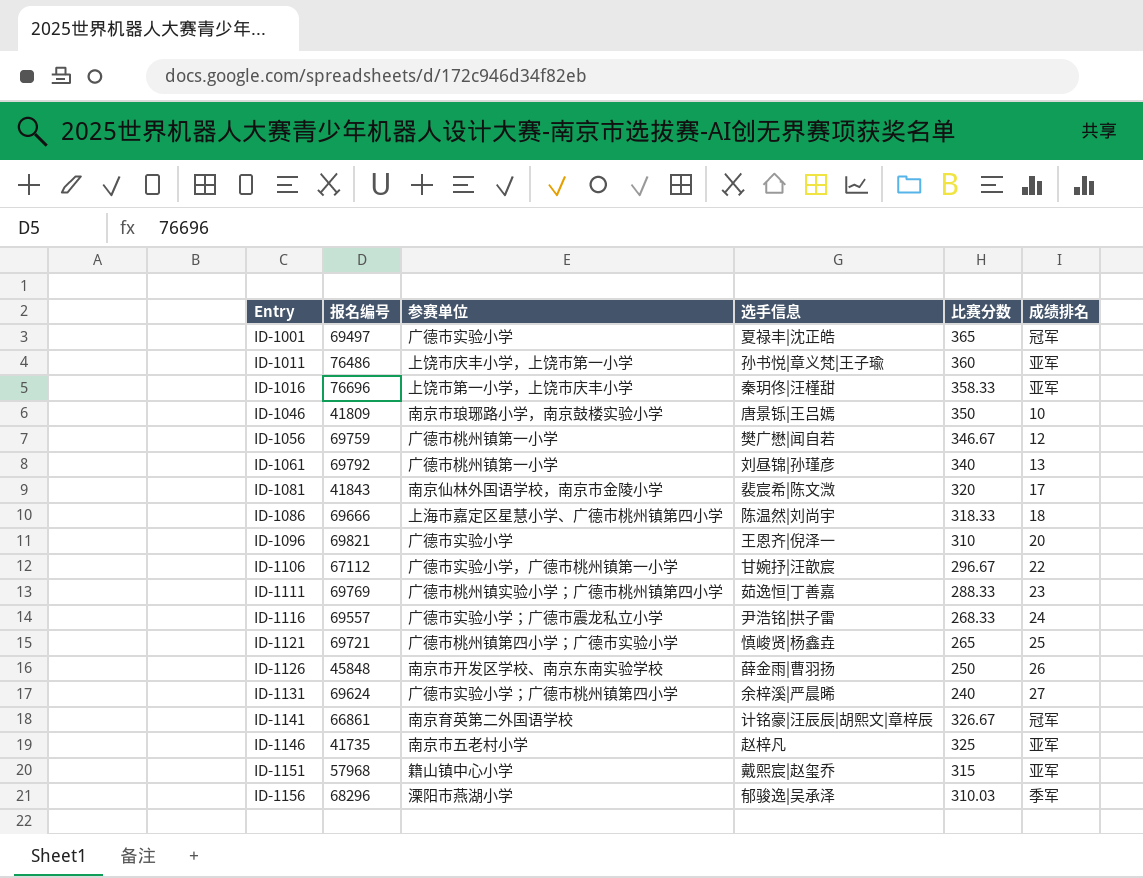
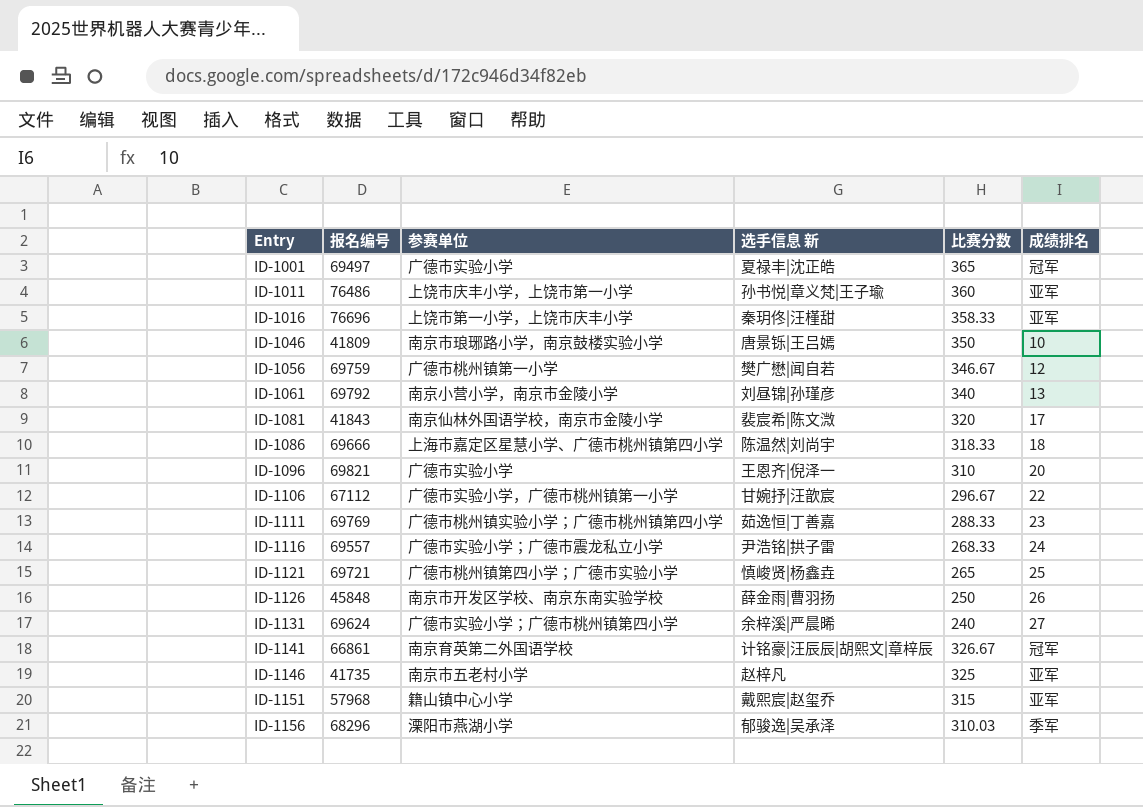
column name: 选手信息 -> 选手信息 新
ID-1061 | 参赛单位: 广德市桃州镇第一小学 -> 南京小营小学，南京市金陵小学

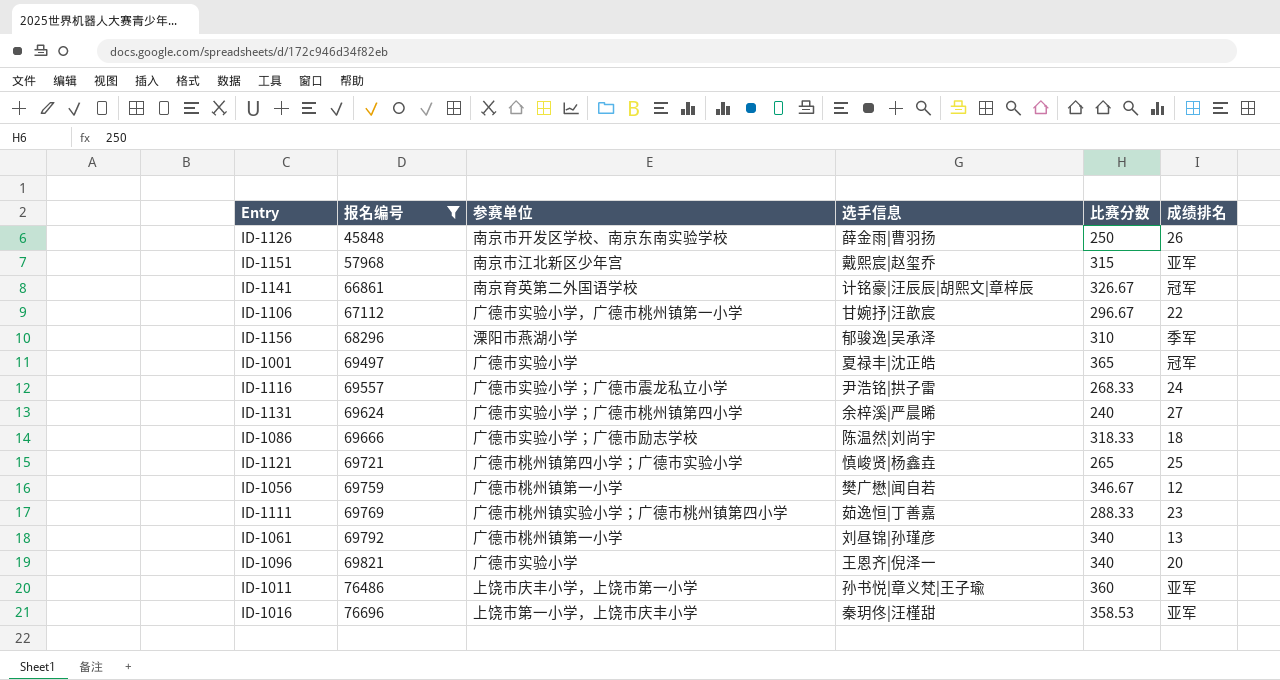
filter: none -> 报名编号 >= 45848
row order: Entry ascending -> 报名编号 ascending
column name: 选手信息 新 -> 选手信息
ID-1151 | 参赛单位: 籍山镇中心小学 -> 南京市江北新区少年宫
ID-1156 | 比赛分数: 310.03 -> 310
ID-1086 | 参赛单位: 上海市嘉定区星慧小学、广德市桃州镇第四小学 -> 广德市实验小学；广德市励志学校
ID-1061 | 参赛单位: 南京小营小学，南京市金陵小学 -> 广德市桃州镇第一小学
ID-1096 | 比赛分数: 310 -> 340
ID-1016 | 比赛分数: 358.33 -> 358.53

